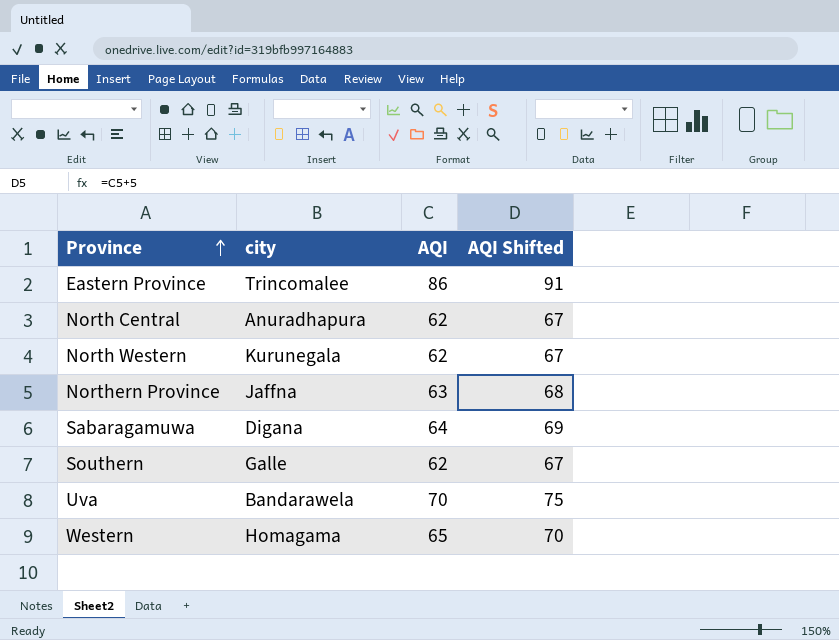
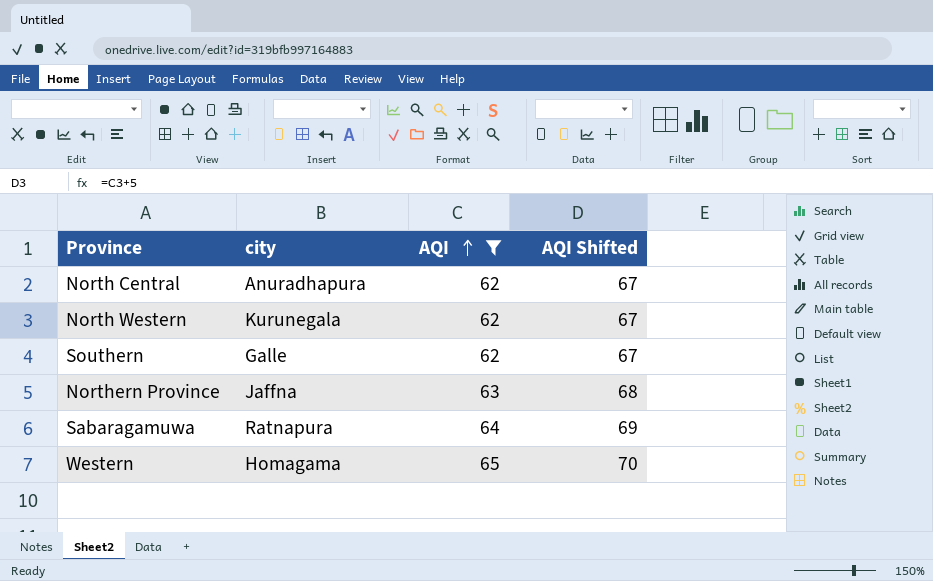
filter: none -> AQI <= 65
row order: Province ascending -> AQI ascending
Sabaragamuwa | city: Digana -> Ratnapura

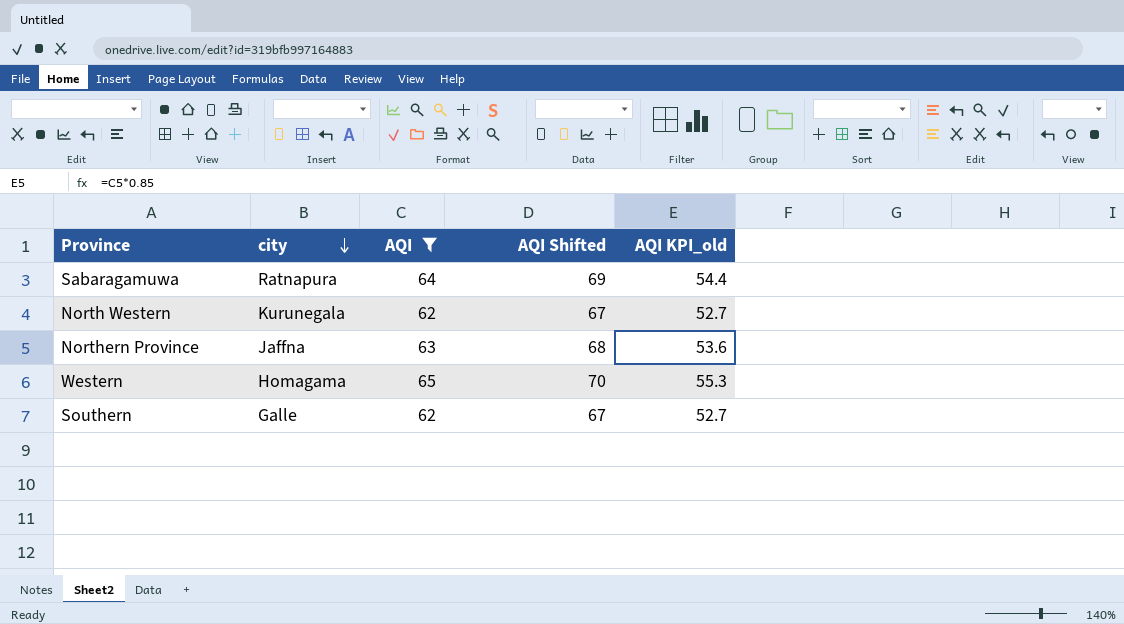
row order: AQI ascending -> city descending
column AQI KPI_old | formula: none -> [AQI] * 0.85
row North Central: Anuradhapura | 62 | 67 -> none

